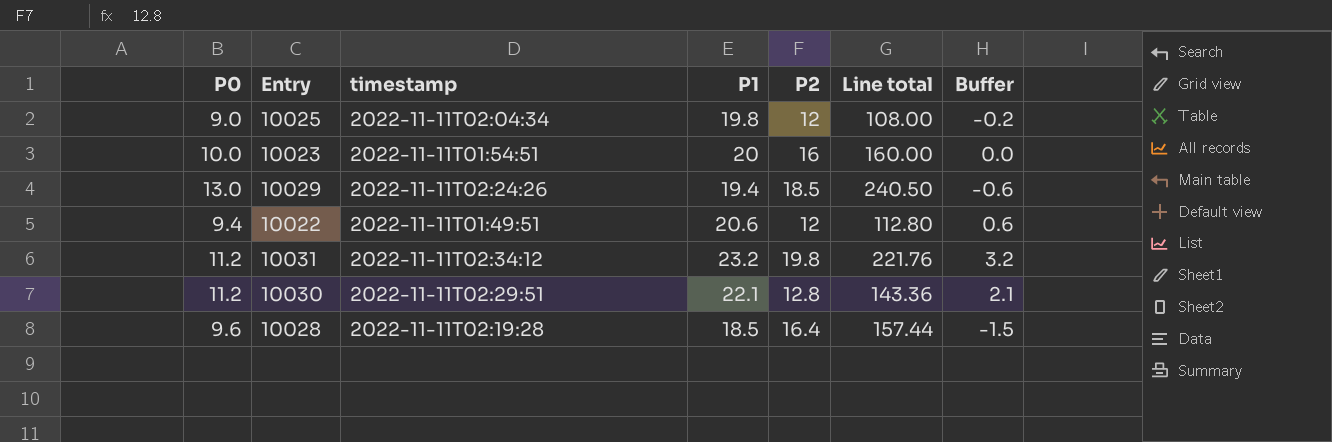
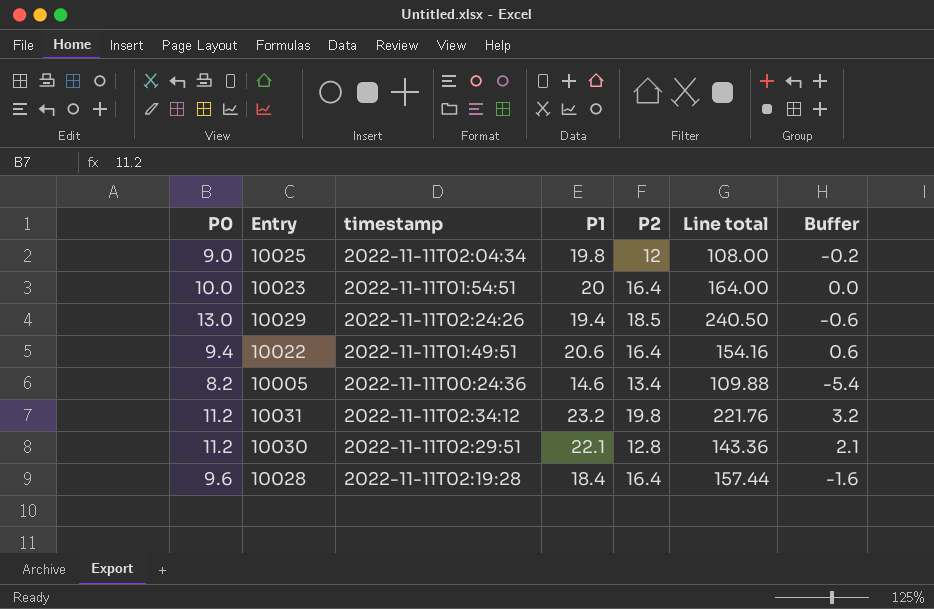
10023 | P2: 16 -> 16.4
10023 | Line total: 160.00 -> 164.00
10022 | P2: 12 -> 16.4
10022 | Line total: 112.80 -> 154.16
row 10005: none -> 8.2 | 2022-11-11T00:24:36 | 14.6 | 13.4 | 109.88 | -5.4
10028 | P1: 18.5 -> 18.4
10028 | Buffer: -1.5 -> -1.6

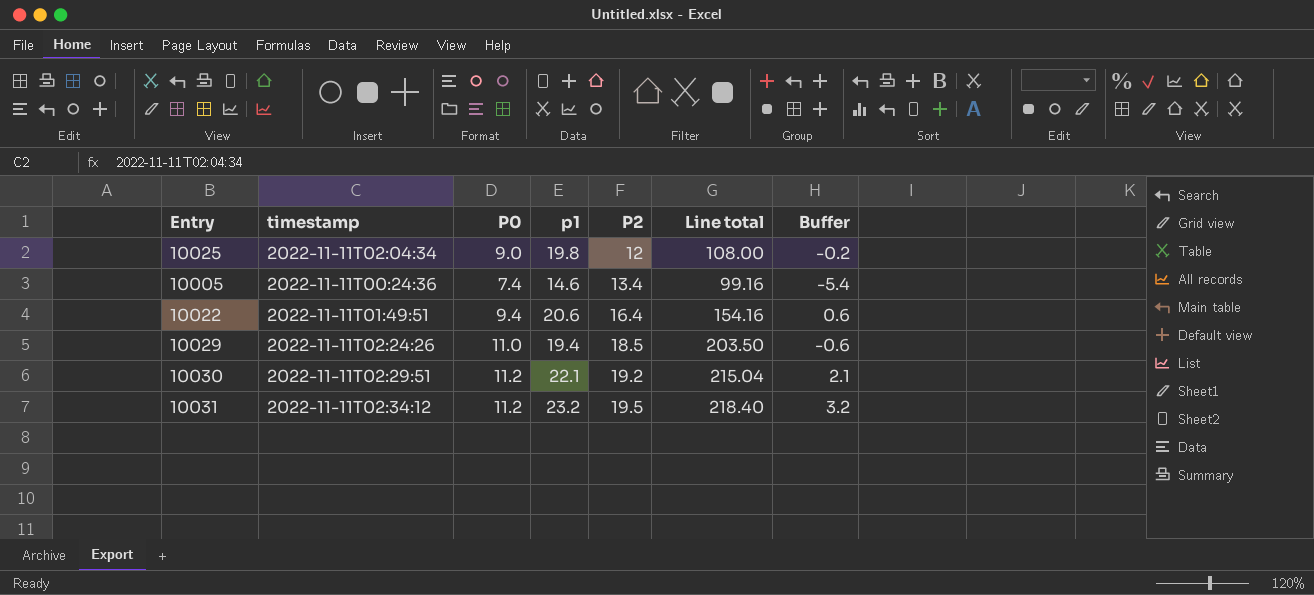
row order: none -> P2 ascending
column P0 | position: 1 -> 3
column name: P1 -> p1
row 10023: 10.0 | 2022-11-11T01:54:51 | 20 | 16.4 | 164.00 | 0.0 -> none
row 10028: 9.6 | 2022-11-11T02:19:28 | 18.4 | 16.4 | 157.44 | -1.6 -> none
10005 | P0: 8.2 -> 7.4
10005 | Line total: 109.88 -> 99.16
10029 | P0: 13.0 -> 11.0
10029 | Line total: 240.50 -> 203.50
10030 | P2: 12.8 -> 19.2
10030 | Line total: 143.36 -> 215.04
10031 | P2: 19.8 -> 19.5
10031 | Line total: 221.76 -> 218.40

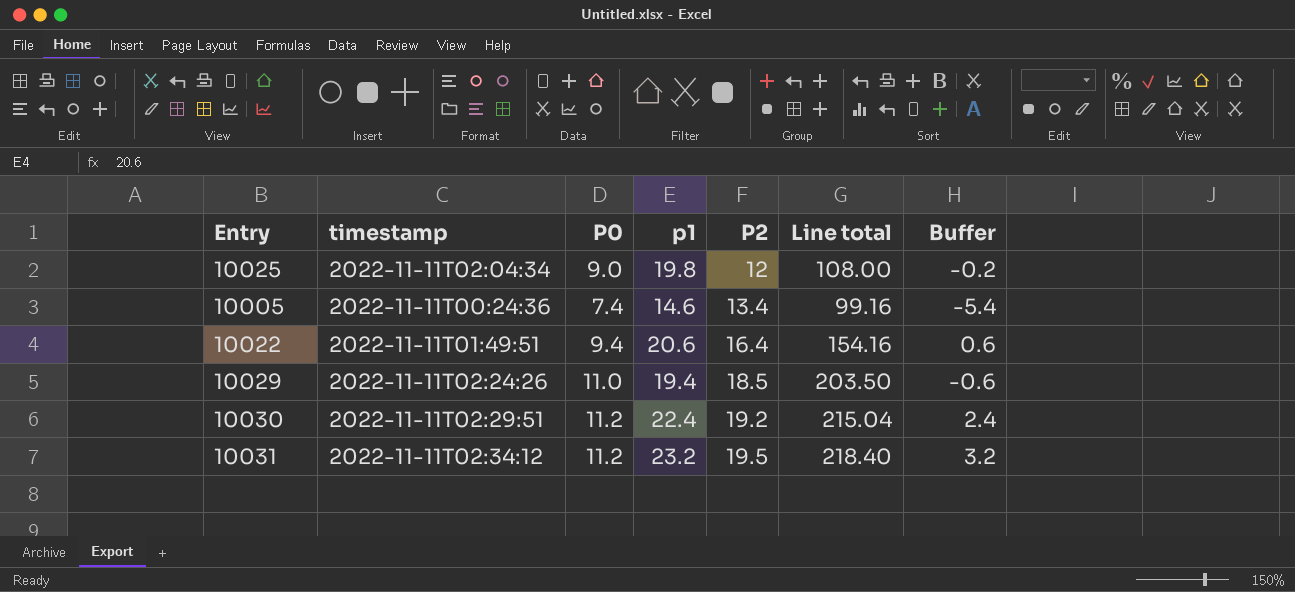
10030 | p1: 22.1 -> 22.4
10030 | Buffer: 2.1 -> 2.4

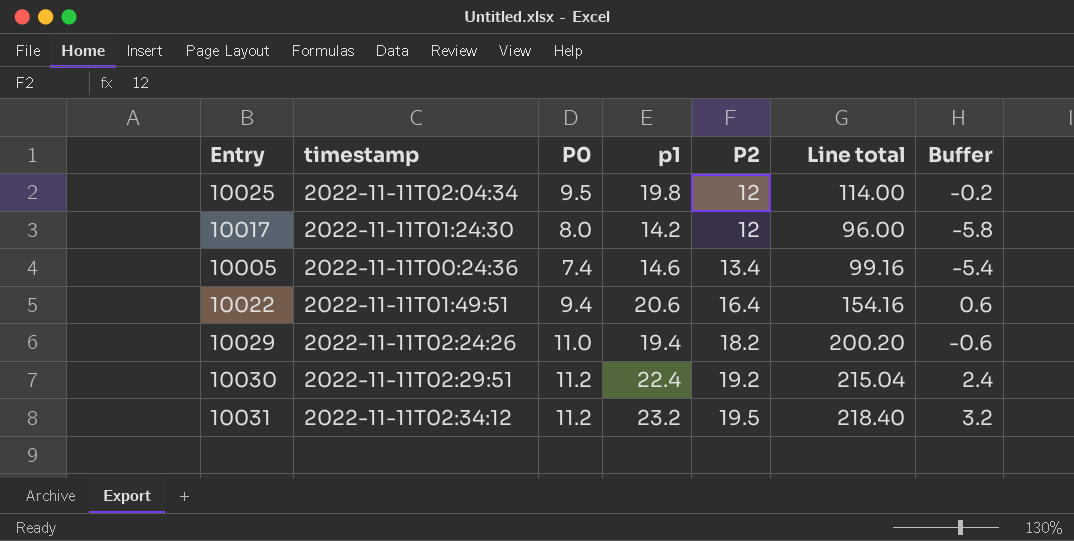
10025 | P0: 9.0 -> 9.5
10025 | Line total: 108.00 -> 114.00
row 10017: none -> 2022-11-11T01:24:30 | 8.0 | 14.2 | 12 | 96.00 | -5.8
10029 | P2: 18.5 -> 18.2
10029 | Line total: 203.50 -> 200.20

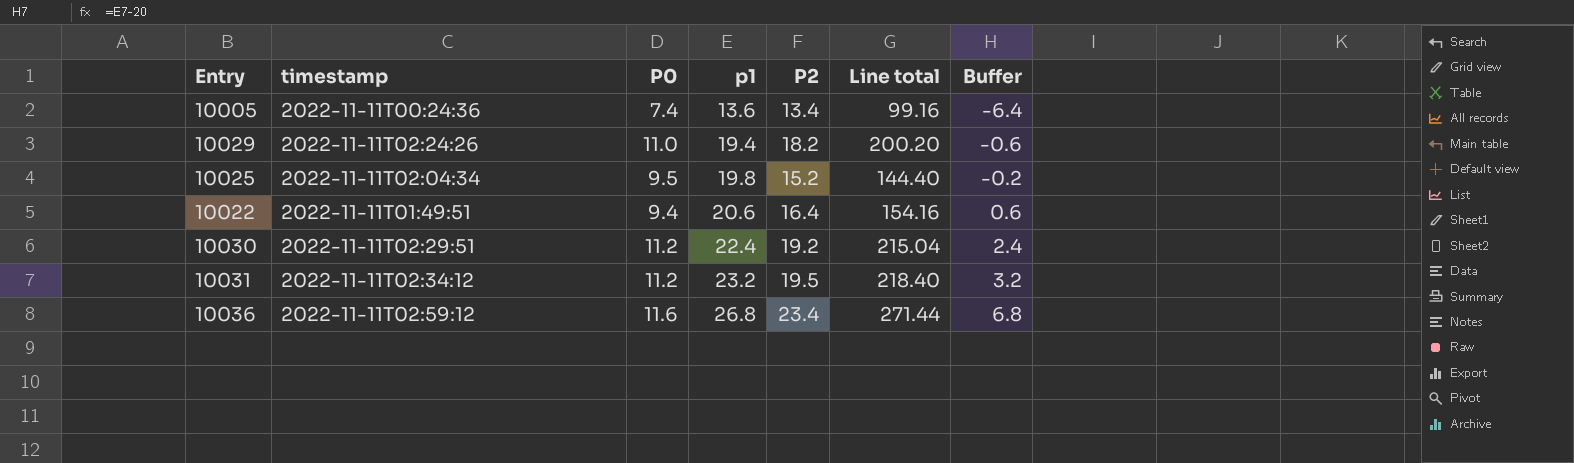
row order: P2 ascending -> p1 ascending
row 10017: 2022-11-11T01:24:30 | 8.0 | 14.2 | 12 | 96.00 | -5.8 -> none
10005 | p1: 14.6 -> 13.6
10005 | Buffer: -5.4 -> -6.4
10025 | P2: 12 -> 15.2
10025 | Line total: 114.00 -> 144.40
row 10036: none -> 2022-11-11T02:59:12 | 11.6 | 26.8 | 23.4 | 271.44 | 6.8

